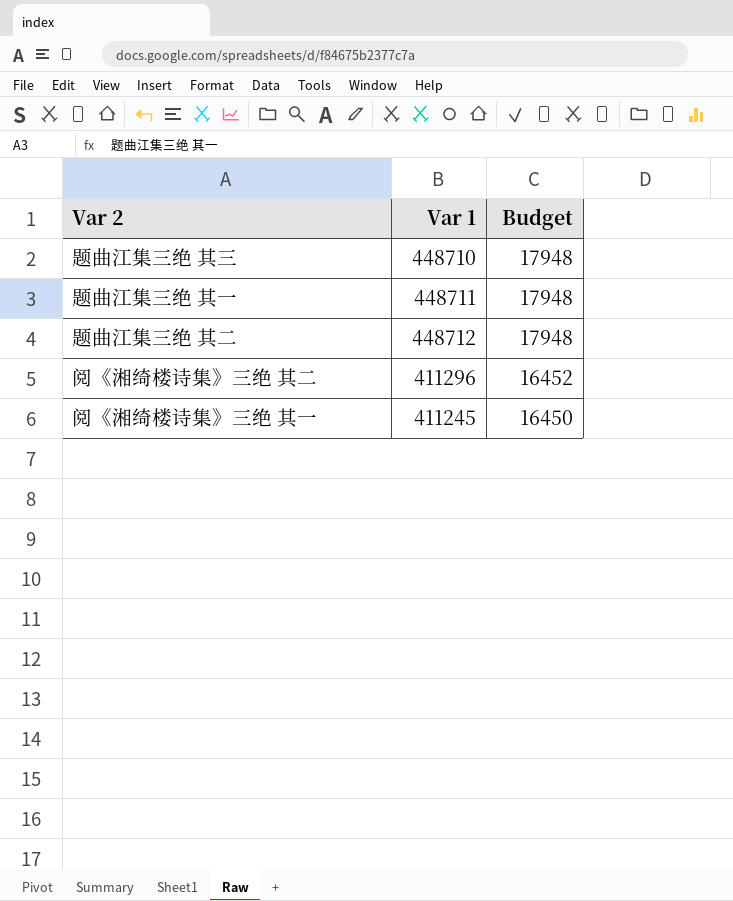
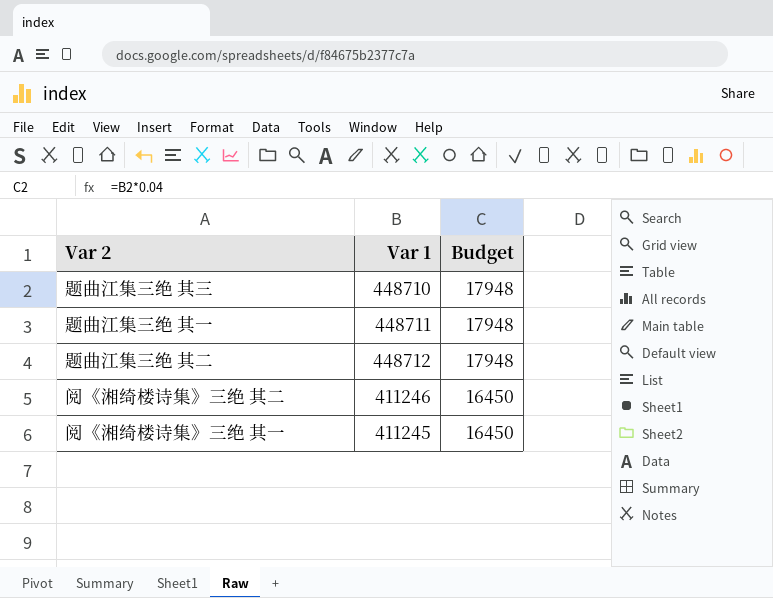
阅《湘绮楼诗集》三绝 其二 | Var 1: 411296 -> 411246
阅《湘绮楼诗集》三绝 其二 | Budget: 16452 -> 16450

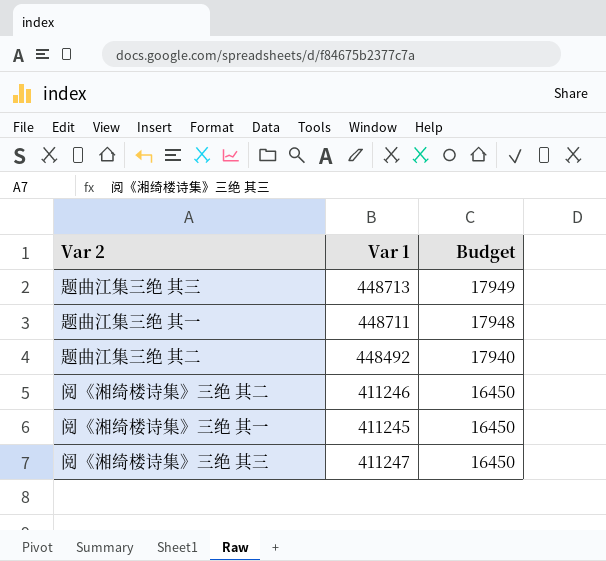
题曲江集三绝 其三 | Var 1: 448710 -> 448713
题曲江集三绝 其三 | Budget: 17948 -> 17949
题曲江集三绝 其二 | Var 1: 448712 -> 448492
题曲江集三绝 其二 | Budget: 17948 -> 17940
row 阅《湘绮楼诗集》三绝 其三: none -> 411247 | 16450

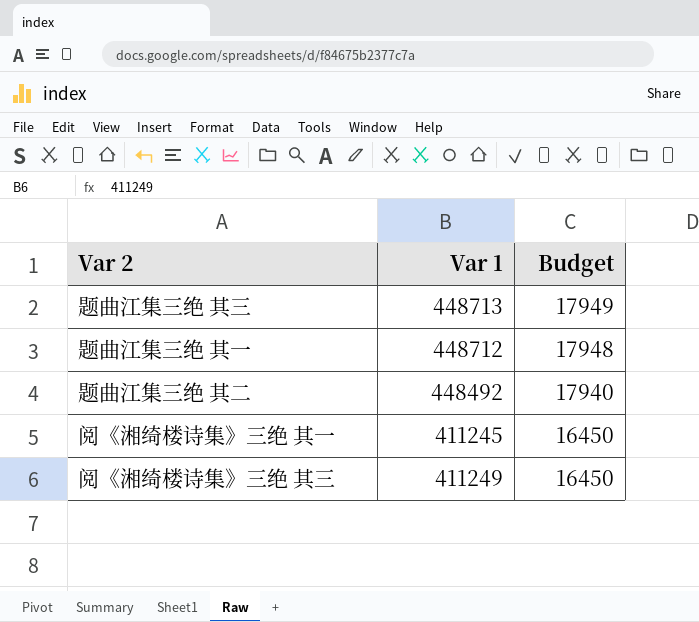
row 阅《湘绮楼诗集》三绝 其二: 411246 | 16450 -> none
题曲江集三绝 其一 | Var 1: 448711 -> 448712
阅《湘绮楼诗集》三绝 其三 | Var 1: 411247 -> 411249

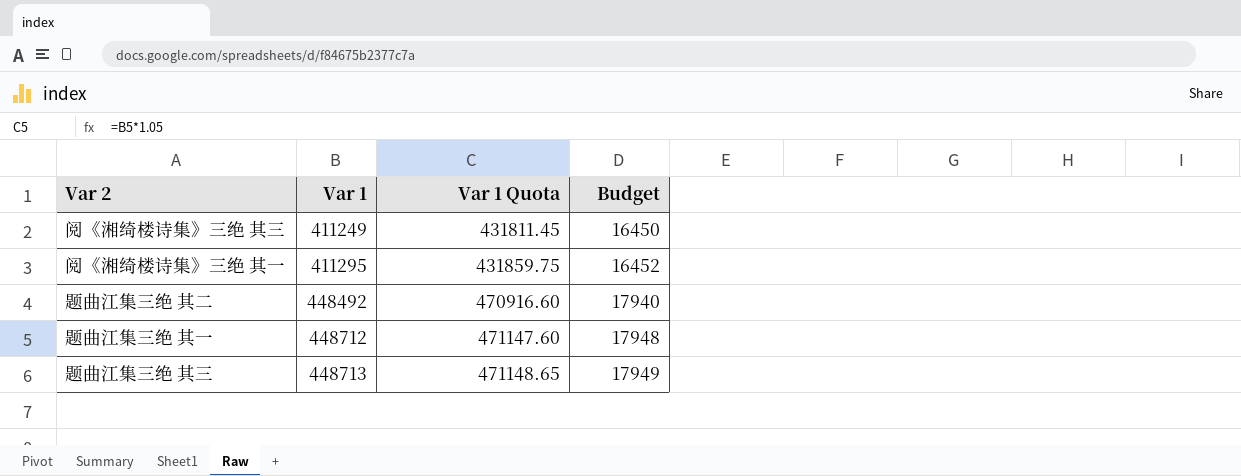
row order: Budget descending -> Var 1 ascending
column Var 1 Quota | formula: none -> [Var 1] * 1.05
阅《湘绮楼诗集》三绝 其一 | Var 1: 411245 -> 411295
阅《湘绮楼诗集》三绝 其一 | Budget: 16450 -> 16452

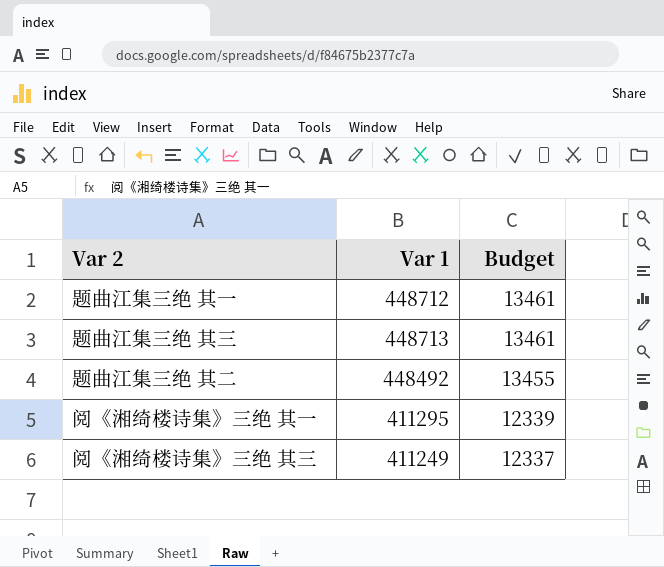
row order: Var 1 ascending -> Budget descending
column Var 1 Quota | formula: [Var 1] * 1.05 -> none
column Budget | formula: [Var 1] * 0.04 -> [Var 1] * 0.03

